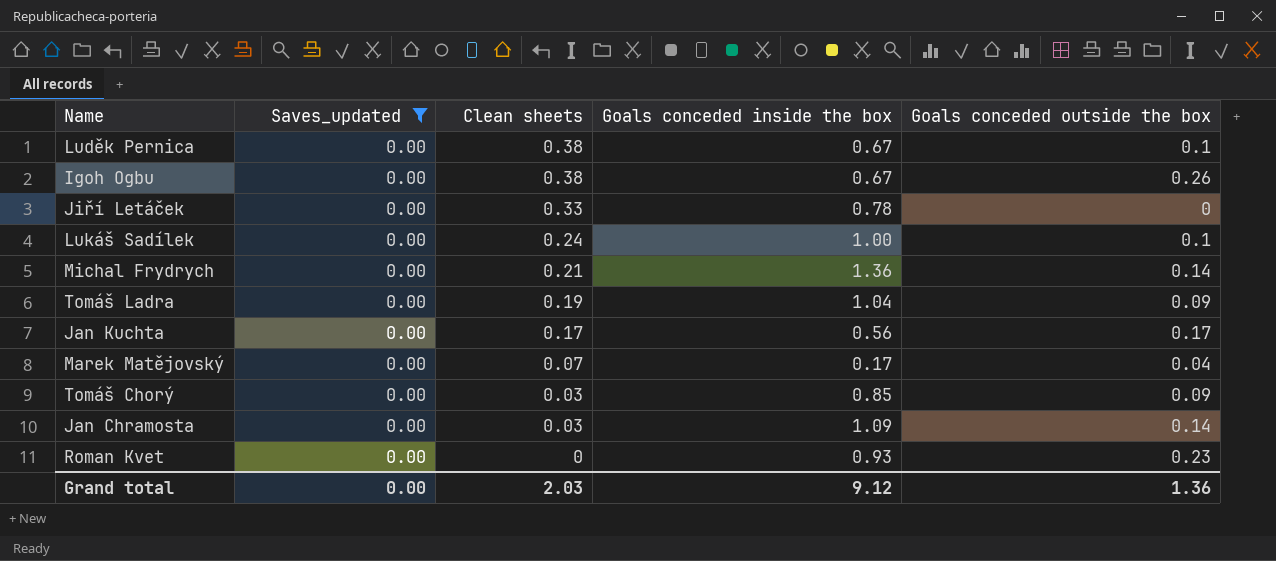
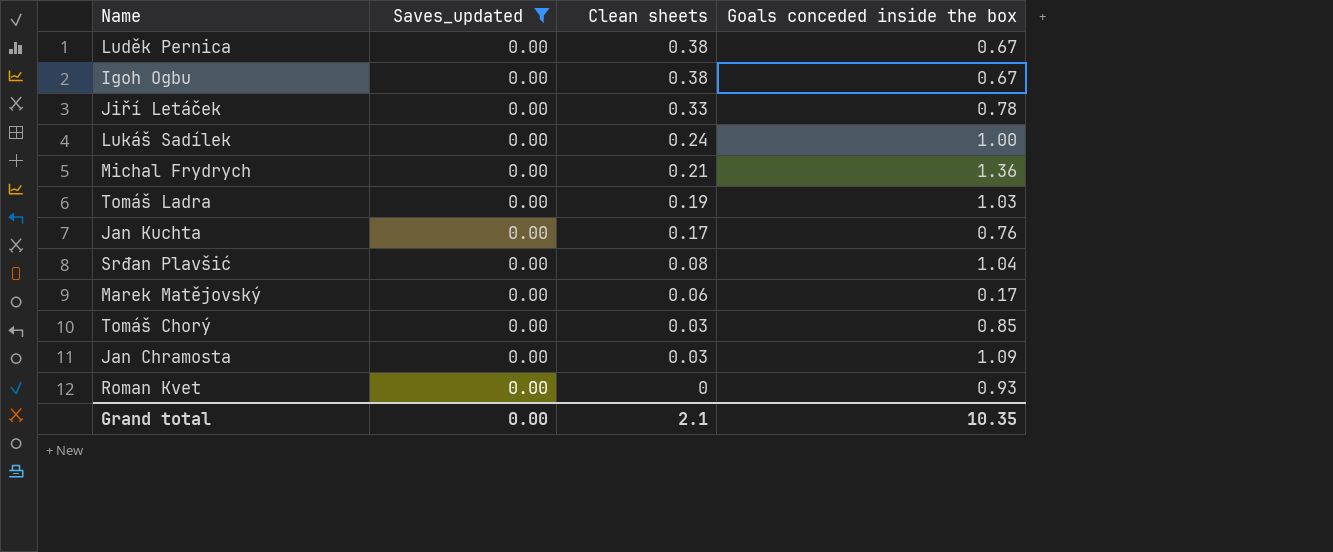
column Goals conceded outside the box | position: 5 -> none
Tomáš Ladra | Goals conceded inside the box: 1.04 -> 1.03
Jan Kuchta | Goals conceded inside the box: 0.56 -> 0.76
row Srđan Plavšić: none -> 0.00 | 0.08 | 1.04
Marek Matějovský | Clean sheets: 0.07 -> 0.06
Grand total | Clean sheets: 2.03 -> 2.1
Grand total | Goals conceded inside the box: 9.12 -> 10.35

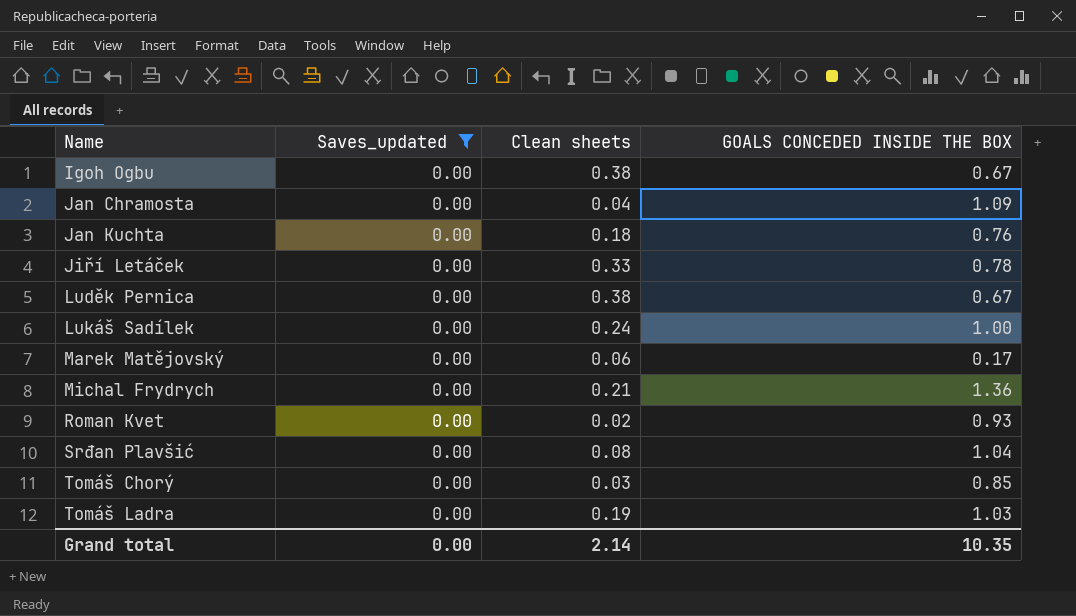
row order: Clean sheets descending -> Name ascending
column name: Goals conceded inside the box -> GOALS CONCEDED INSIDE THE BOX
Jan Chramosta | Clean sheets: 0.03 -> 0.04
Jan Kuchta | Clean sheets: 0.17 -> 0.18
Roman Kvet | Clean sheets: 0 -> 0.02
Grand total | Clean sheets: 2.1 -> 2.14

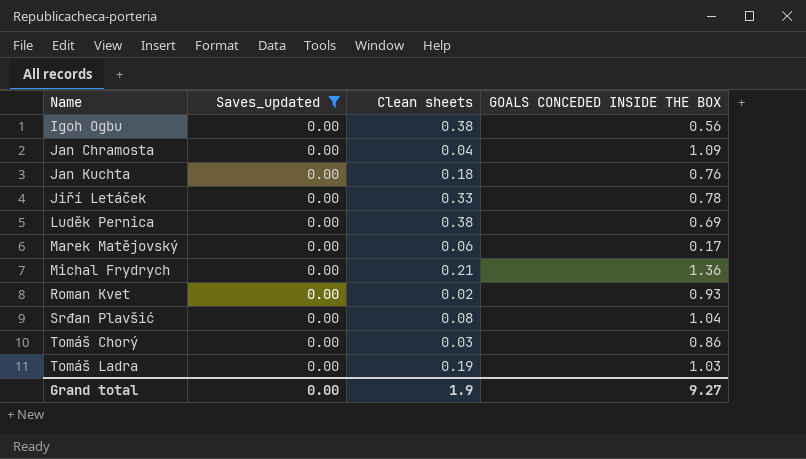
row Lukáš Sadílek: 0.00 | 0.24 | 1.00 -> none
Igoh Ogbu | GOALS CONCEDED INSIDE THE BOX: 0.67 -> 0.56
Luděk Pernica | GOALS CONCEDED INSIDE THE BOX: 0.67 -> 0.69
Tomáš Chorý | GOALS CONCEDED INSIDE THE BOX: 0.85 -> 0.86
Grand total | Clean sheets: 2.14 -> 1.9
Grand total | GOALS CONCEDED INSIDE THE BOX: 10.35 -> 9.27

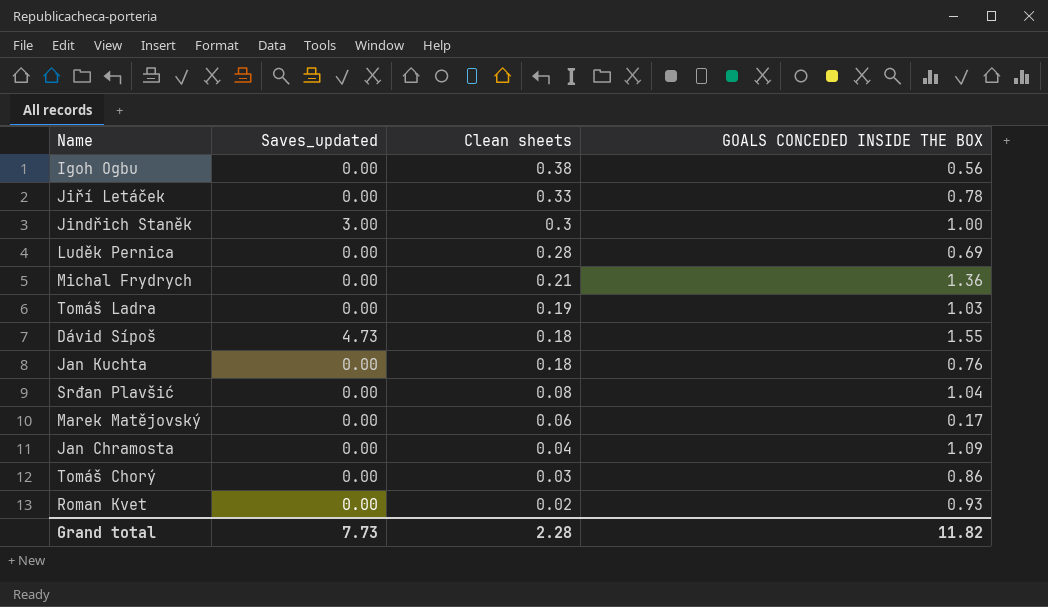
filter: Saves_updated = 0.00 -> none
row order: Name ascending -> Clean sheets descending
Luděk Pernica | Clean sheets: 0.38 -> 0.28
Grand total | Saves_updated: 0.00 -> 7.73
Grand total | Clean sheets: 1.9 -> 2.28
Grand total | GOALS CONCEDED INSIDE THE BOX: 9.27 -> 11.82

